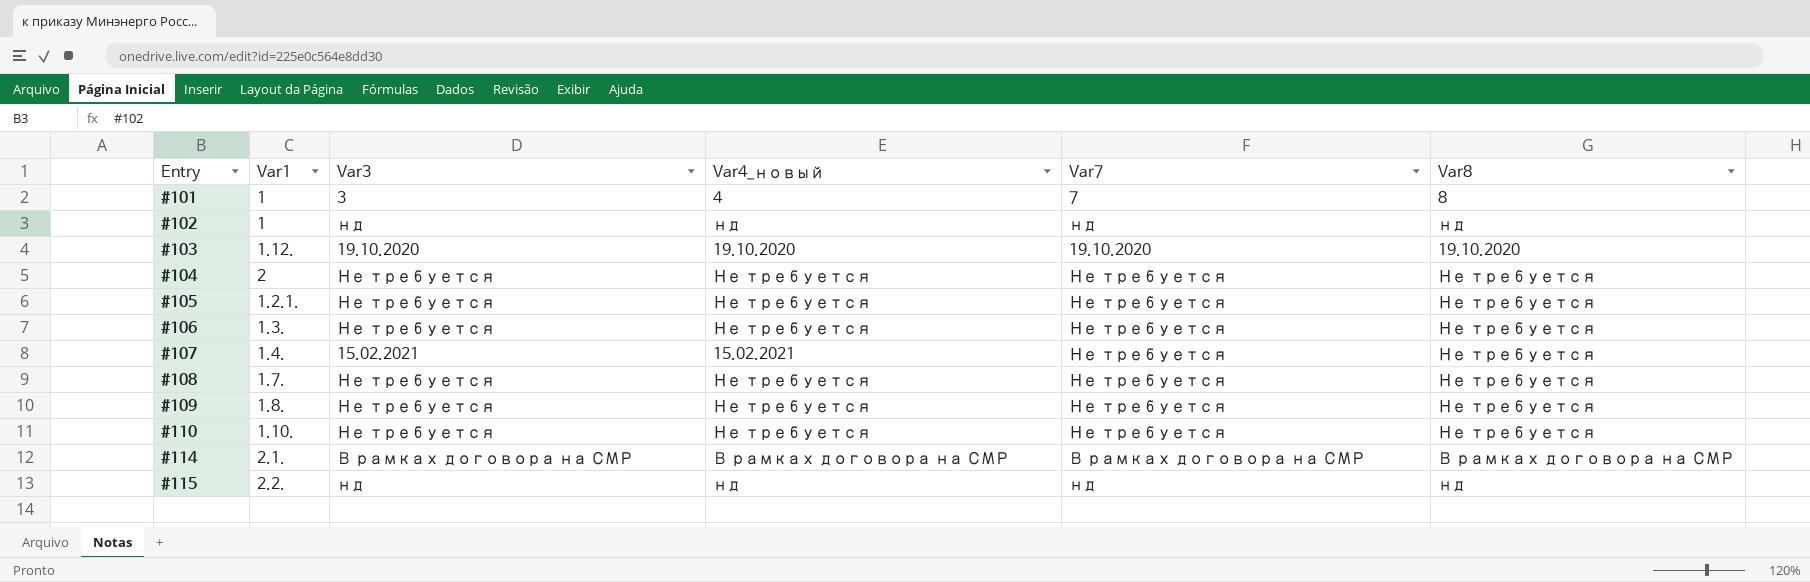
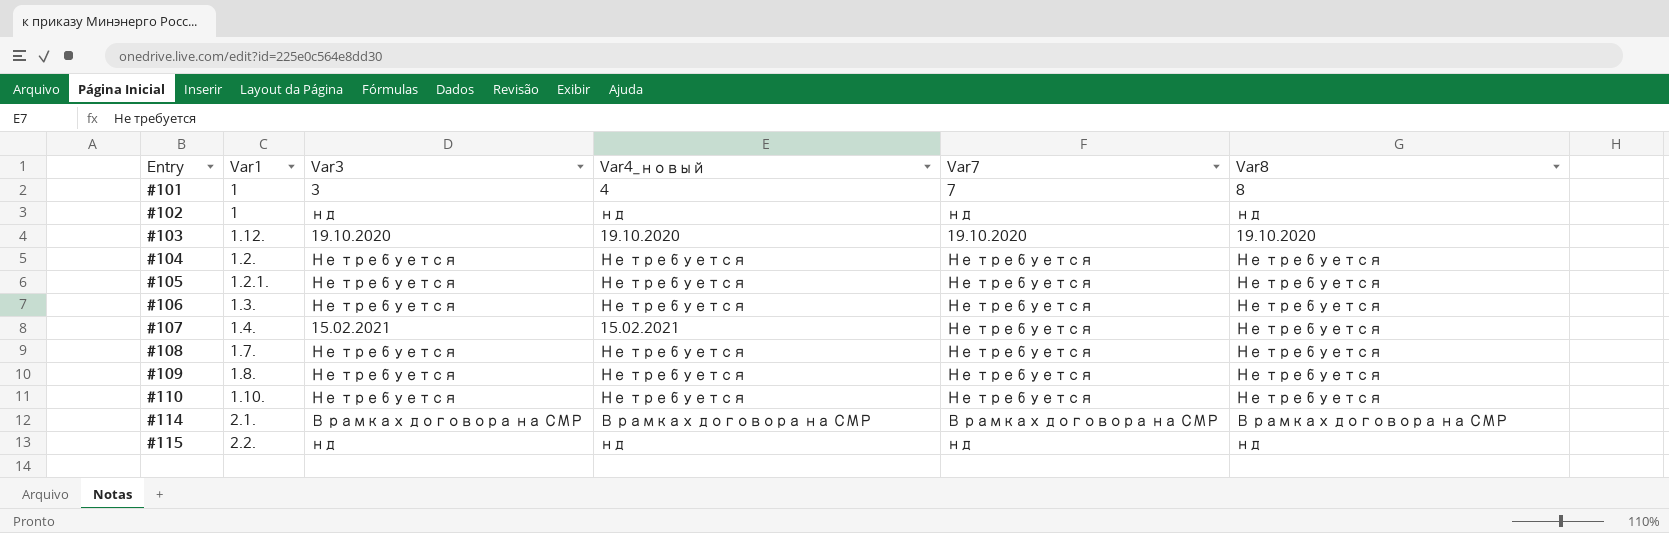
#104 | Var1: 2 -> 1.2.

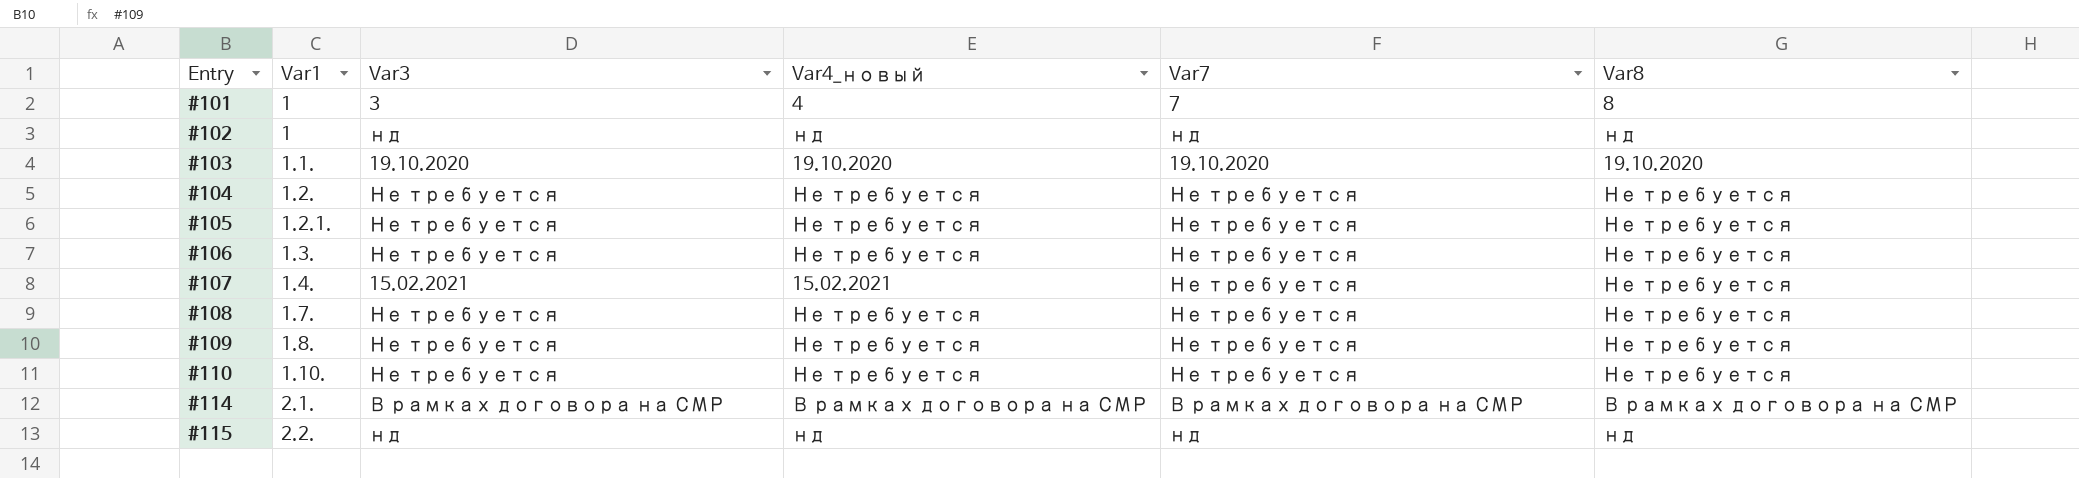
#103 | Var1: 1.12. -> 1.1.

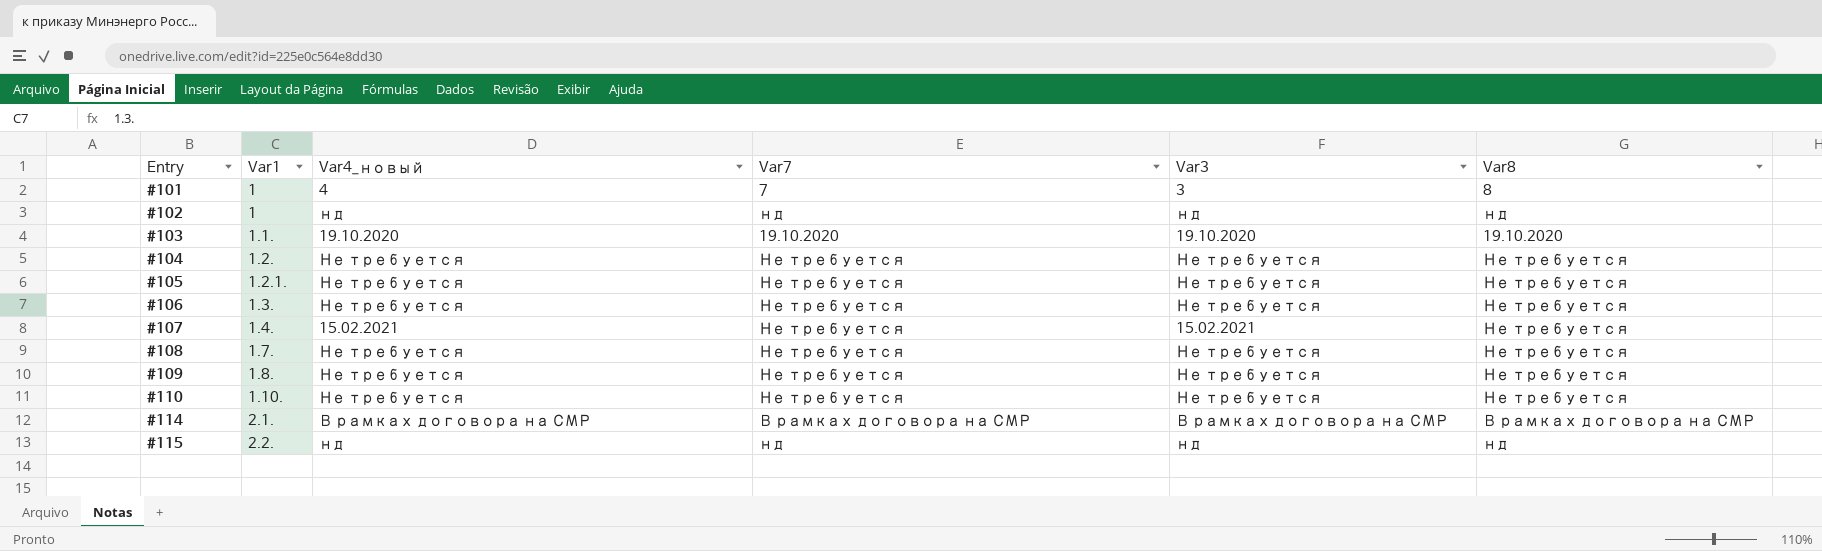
column Var3 | position: 3 -> 5

